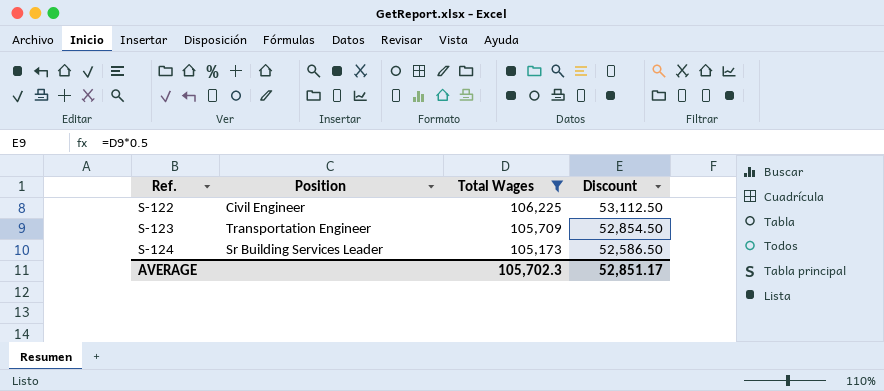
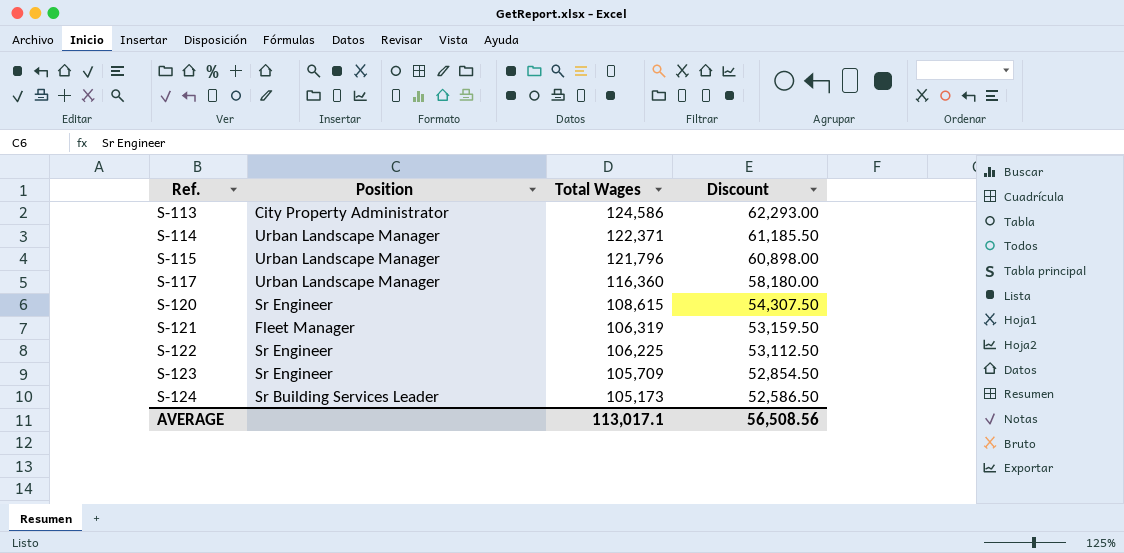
filter: Total Wages <= 106,225 -> none
S-122 | Position: Civil Engineer -> Sr Engineer
S-123 | Position: Transportation Engineer -> Sr Engineer
AVERAGE | Total Wages: 105,702.3 -> 113,017.1
AVERAGE | Discount: 52,851.17 -> 56,508.56

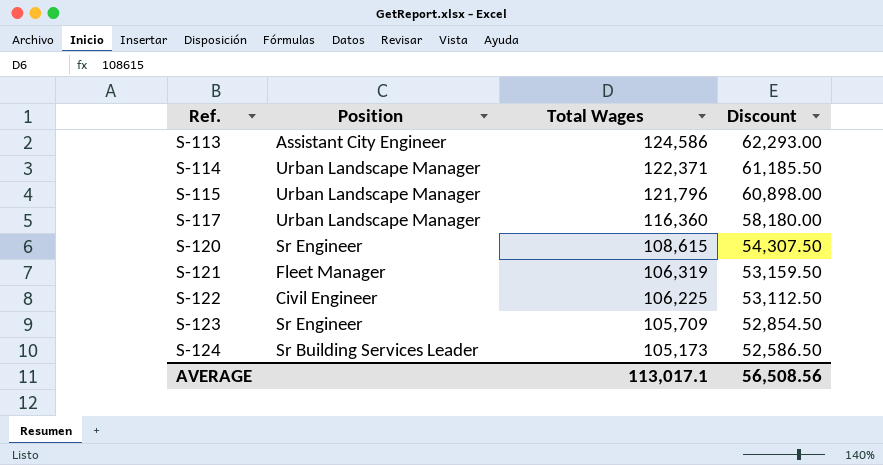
S-113 | Position: City Property Administrator -> Assistant City Engineer
S-122 | Position: Sr Engineer -> Civil Engineer

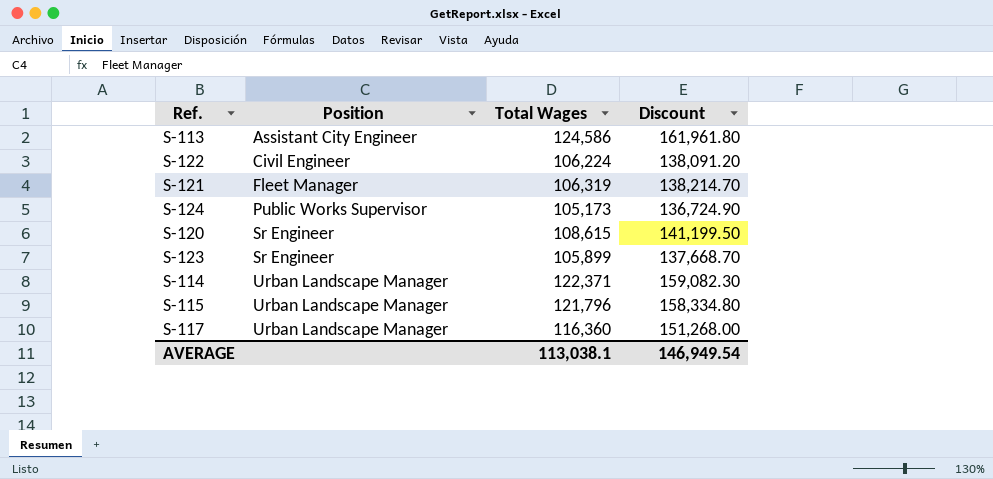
row order: Ref. ascending -> Position ascending
column Discount | formula: [Total Wages] * 0.5 -> [Total Wages] * 1.3
S-122 | Total Wages: 106,225 -> 106,224
S-124 | Position: Sr Building Services Leader -> Public Works Supervisor
S-123 | Total Wages: 105,709 -> 105,899
AVERAGE | Total Wages: 113,017.1 -> 113,038.1
AVERAGE | Discount: 56,508.56 -> 146,949.54

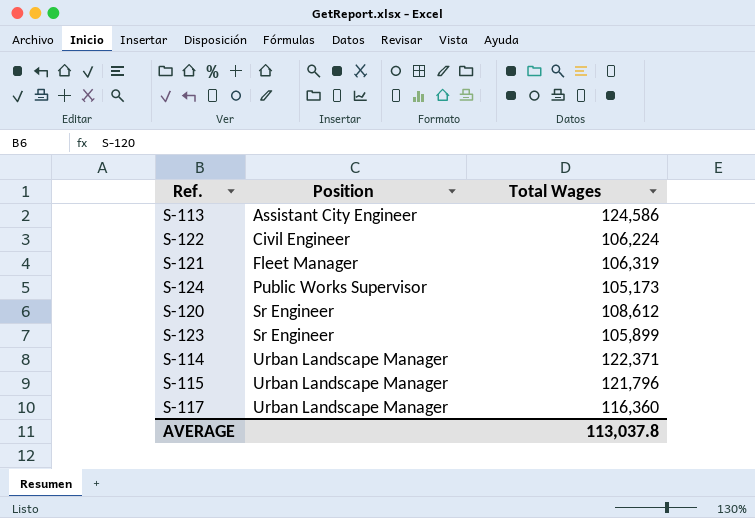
column Discount | formula: [Total Wages] * 1.3 -> none
S-120 | Total Wages: 108,615 -> 108,612
AVERAGE | Total Wages: 113,038.1 -> 113,037.8

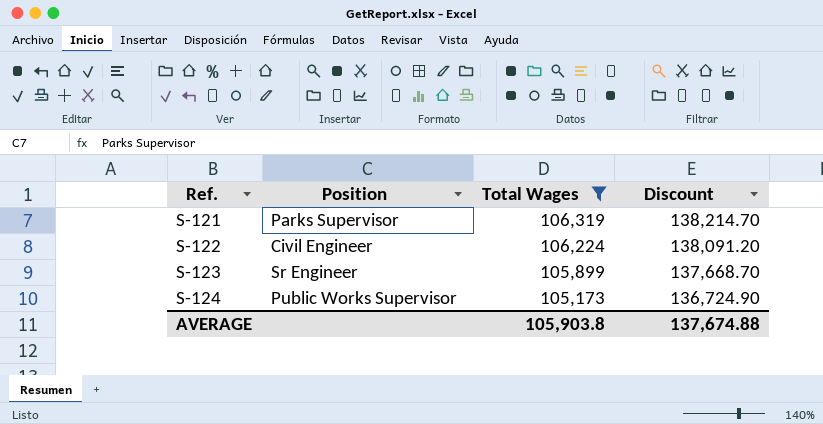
filter: none -> Total Wages <= 106,319
row order: Position ascending -> Ref. ascending
column Discount | formula: none -> [Total Wages] * 1.3
S-121 | Position: Fleet Manager -> Parks Supervisor
AVERAGE | Total Wages: 113,037.8 -> 105,903.8

